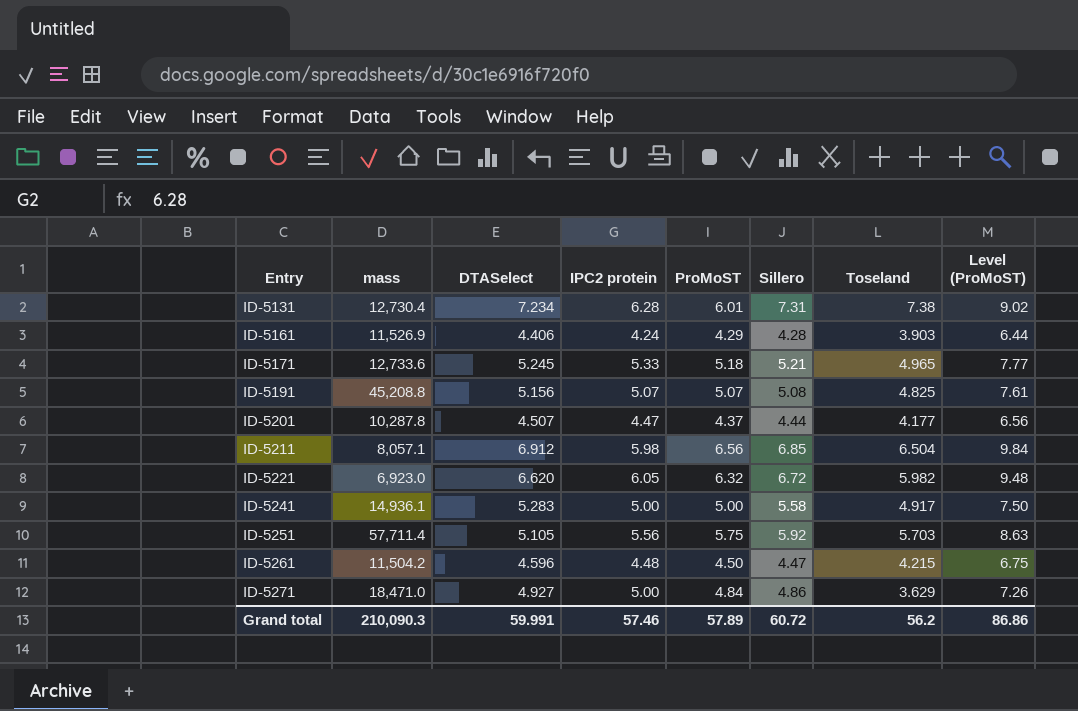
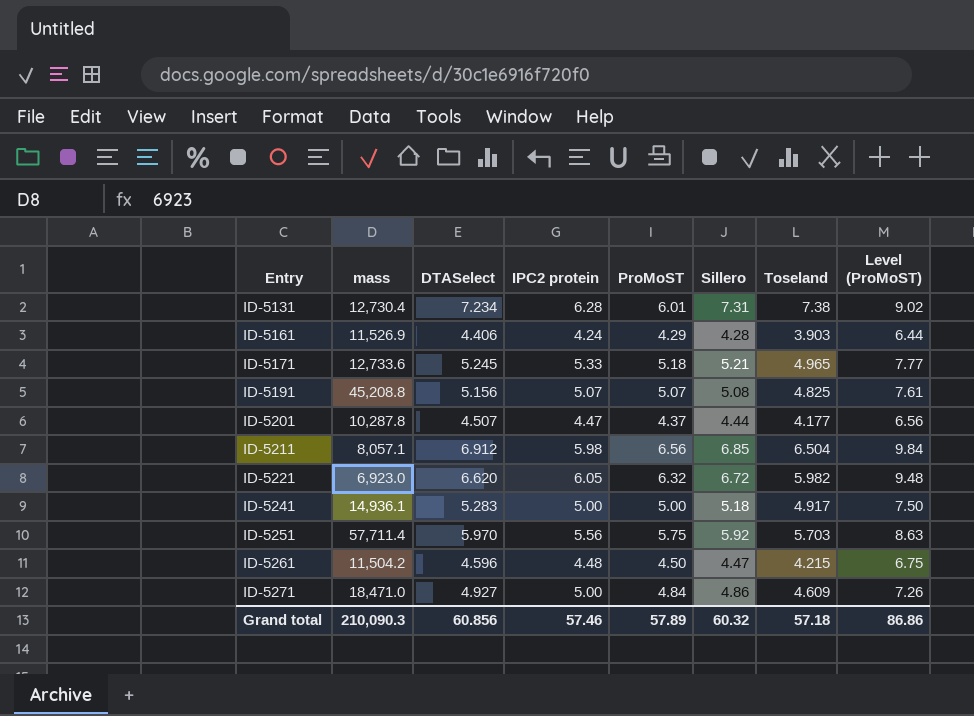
ID-5241 | Sillero: 5.58 -> 5.18
ID-5251 | DTASelect: 5.105 -> 5.970
ID-5271 | Toseland: 3.629 -> 4.609
Grand total | DTASelect: 59.991 -> 60.856
Grand total | Sillero: 60.72 -> 60.32
Grand total | Toseland: 56.2 -> 57.18

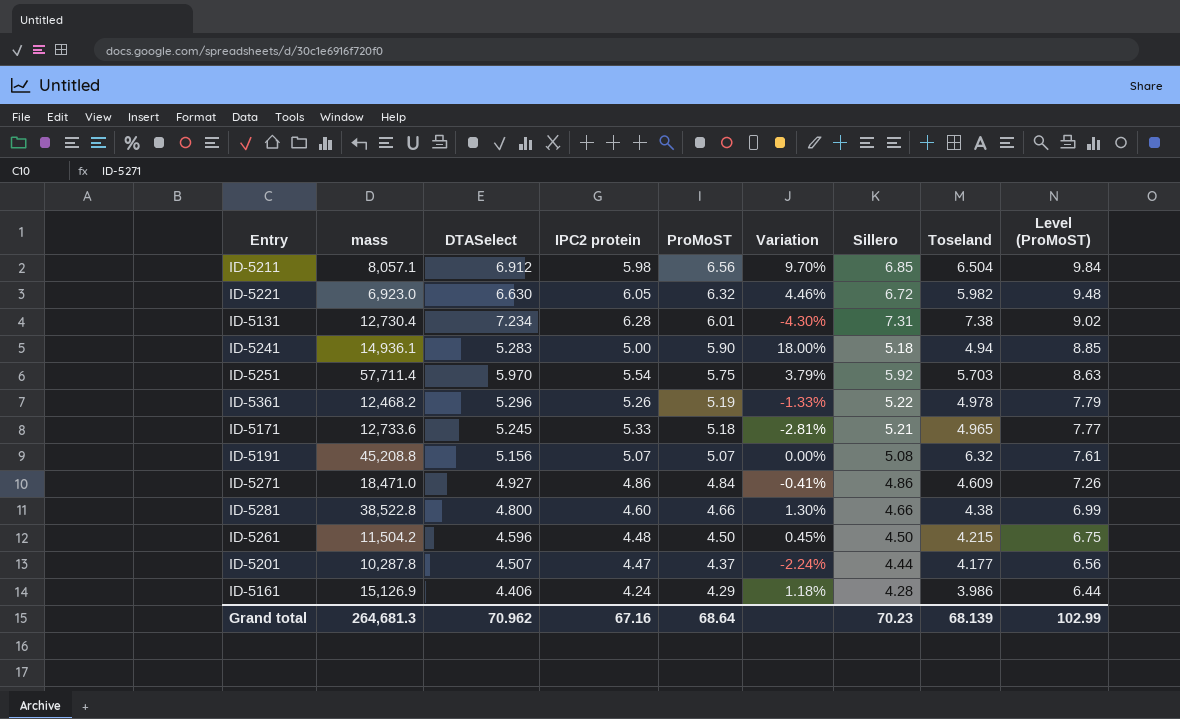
row order: Entry ascending -> ProMoST descending
column Variation | formula: none -> ([ProMoST] - [IPC2 protein]) / [IPC2 protein]
ID-5221 | DTASelect: 6.620 -> 6.630
ID-5241 | ProMoST: 5.00 -> 5.90
ID-5241 | Toseland: 4.917 -> 4.94
ID-5241 | Level (ProMoST): 7.50 -> 8.85
ID-5251 | IPC2 protein: 5.56 -> 5.54
row ID-5361: none -> 12,468.2 | 5.296 | 5.26 | 5.19 | -1.33% | 5.22 | 4.978 | 7.79
ID-5191 | Toseland: 4.825 -> 6.32
ID-5271 | IPC2 protein: 5.00 -> 4.86
row ID-5281: none -> 38,522.8 | 4.800 | 4.60 | 4.66 | 1.30% | 4.66 | 4.38 | 6.99
ID-5261 | Sillero: 4.47 -> 4.50
ID-5161 | mass: 11,526.9 -> 15,126.9
ID-5161 | Toseland: 3.903 -> 3.986
Grand total | mass: 210,090.3 -> 264,681.3
Grand total | DTASelect: 60.856 -> 70.962
Grand total | IPC2 protein: 57.46 -> 67.16
Grand total | ProMoST: 57.89 -> 68.64
Grand total | Sillero: 60.32 -> 70.23
Grand total | Toseland: 57.18 -> 68.139
Grand total | Level (ProMoST): 86.86 -> 102.99

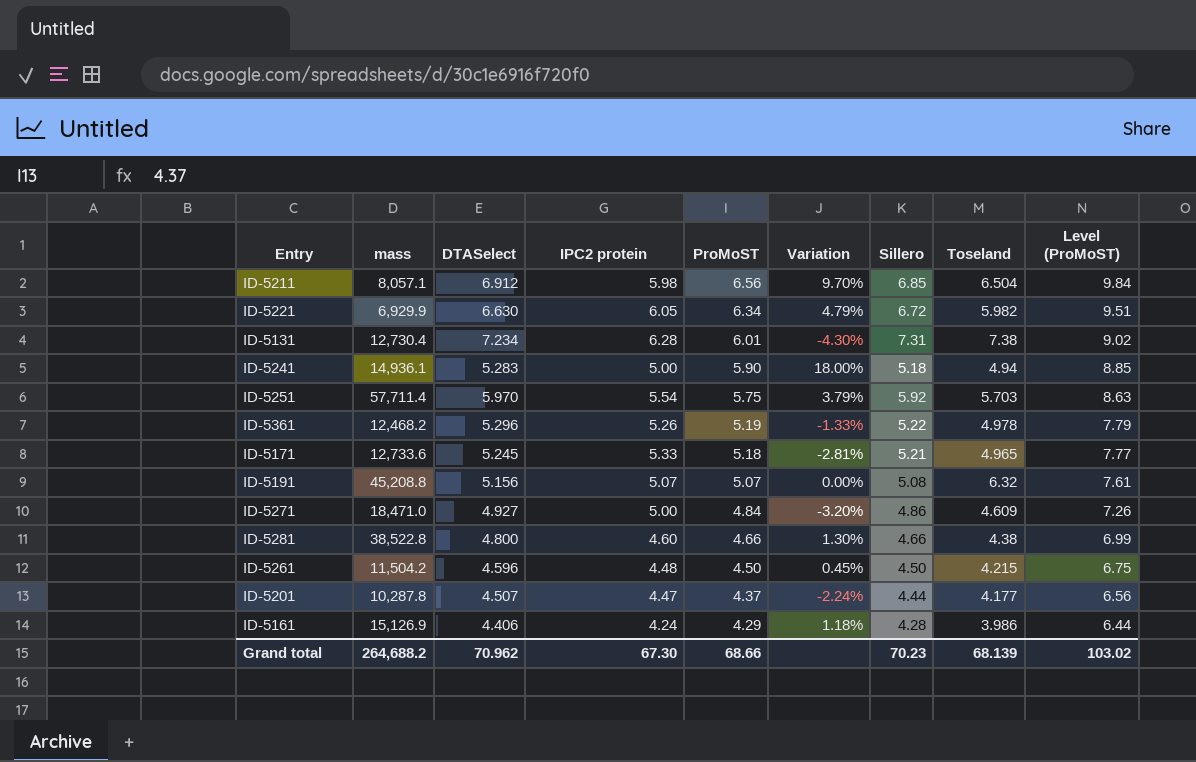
ID-5221 | mass: 6,923.0 -> 6,929.9
ID-5221 | ProMoST: 6.32 -> 6.34
ID-5221 | Variation: 4.46% -> 4.79%
ID-5221 | Level (ProMoST): 9.48 -> 9.51
ID-5271 | IPC2 protein: 4.86 -> 5.00
ID-5271 | Variation: -0.41% -> -3.20%
Grand total | mass: 264,681.3 -> 264,688.2
Grand total | IPC2 protein: 67.16 -> 67.30
Grand total | ProMoST: 68.64 -> 68.66
Grand total | Level (ProMoST): 102.99 -> 103.02

